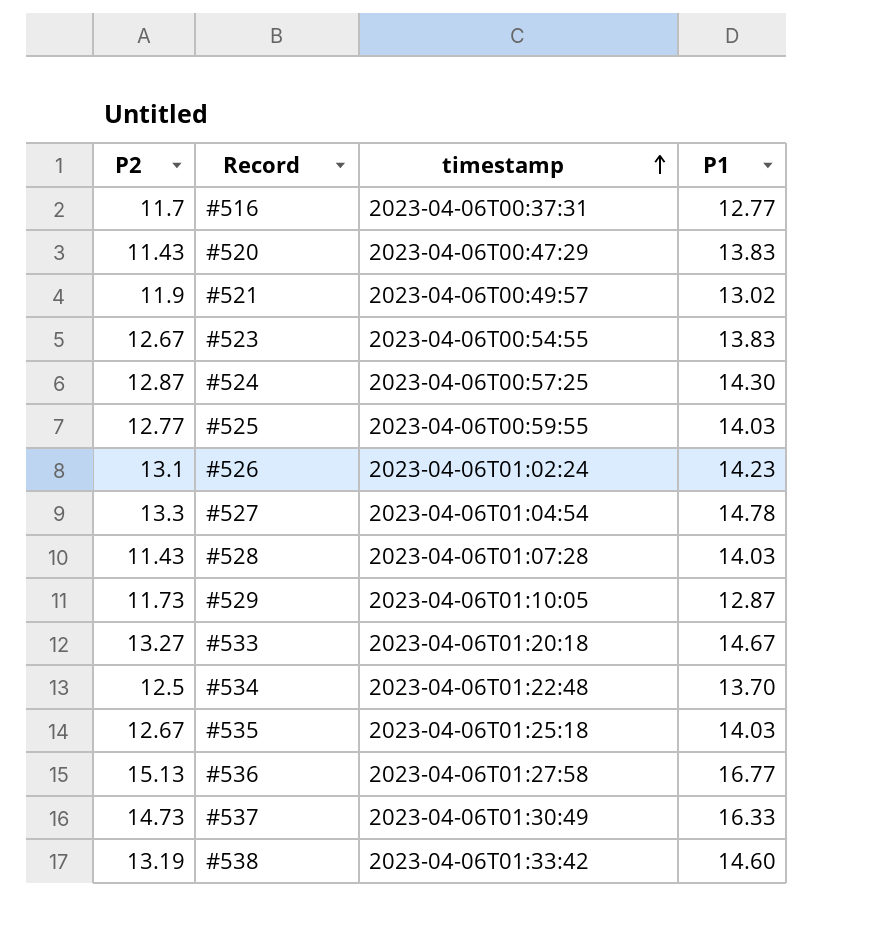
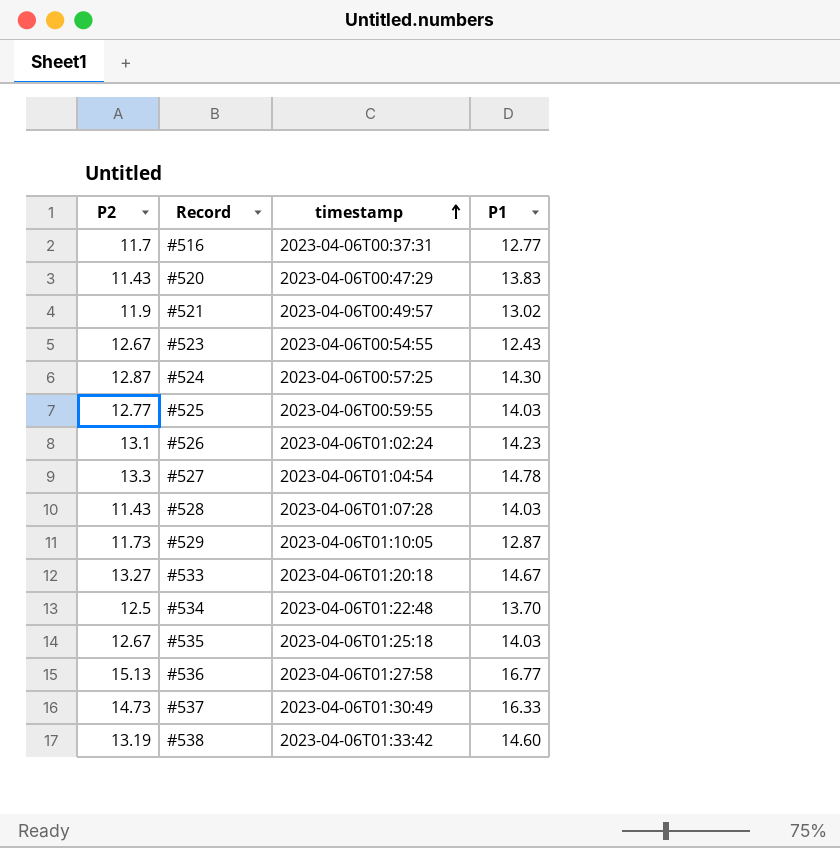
#523 | P1: 13.83 -> 12.43

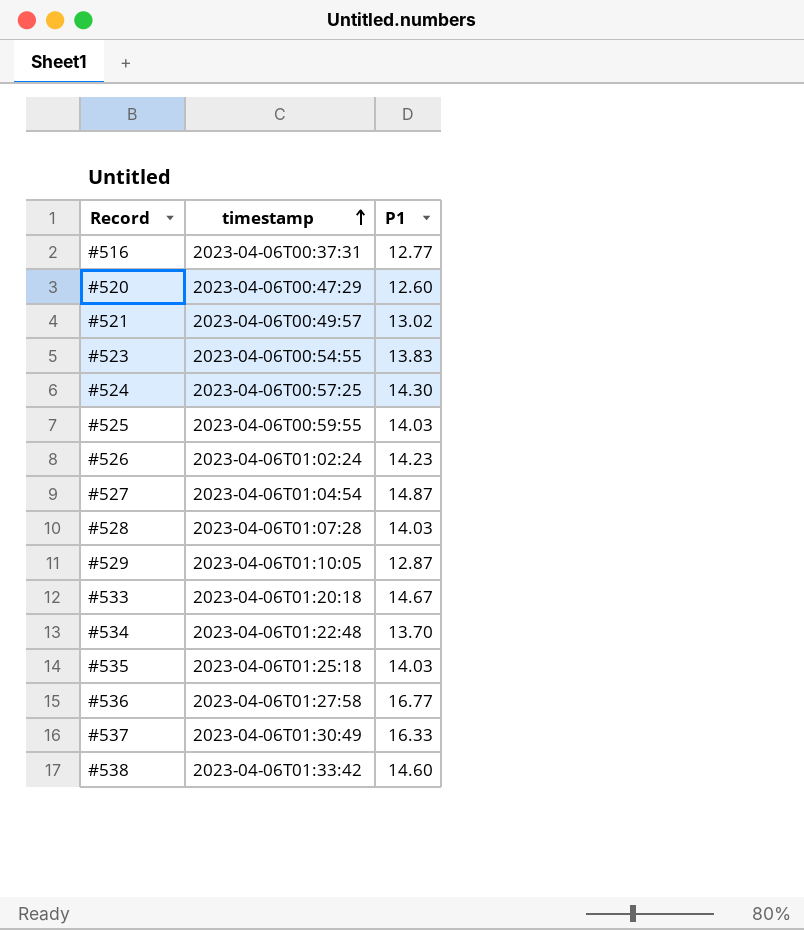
column P2 | position: 1 -> none
#520 | P1: 13.83 -> 12.60
#523 | P1: 12.43 -> 13.83
#527 | P1: 14.78 -> 14.87

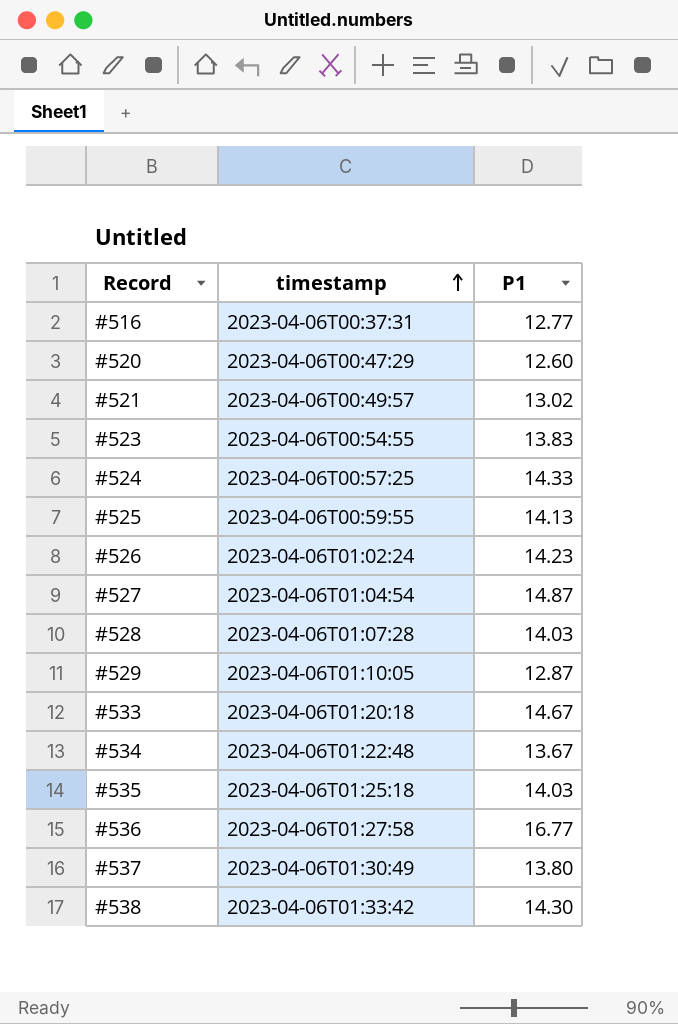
#524 | P1: 14.30 -> 14.33
#525 | P1: 14.03 -> 14.13
#534 | P1: 13.70 -> 13.67
#537 | P1: 16.33 -> 13.80
#538 | P1: 14.60 -> 14.30

